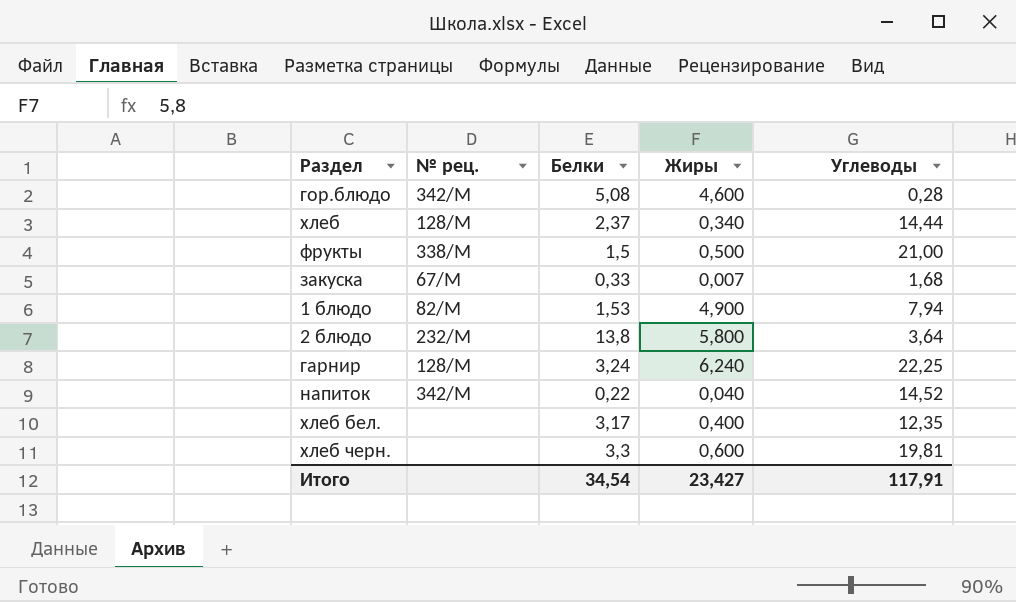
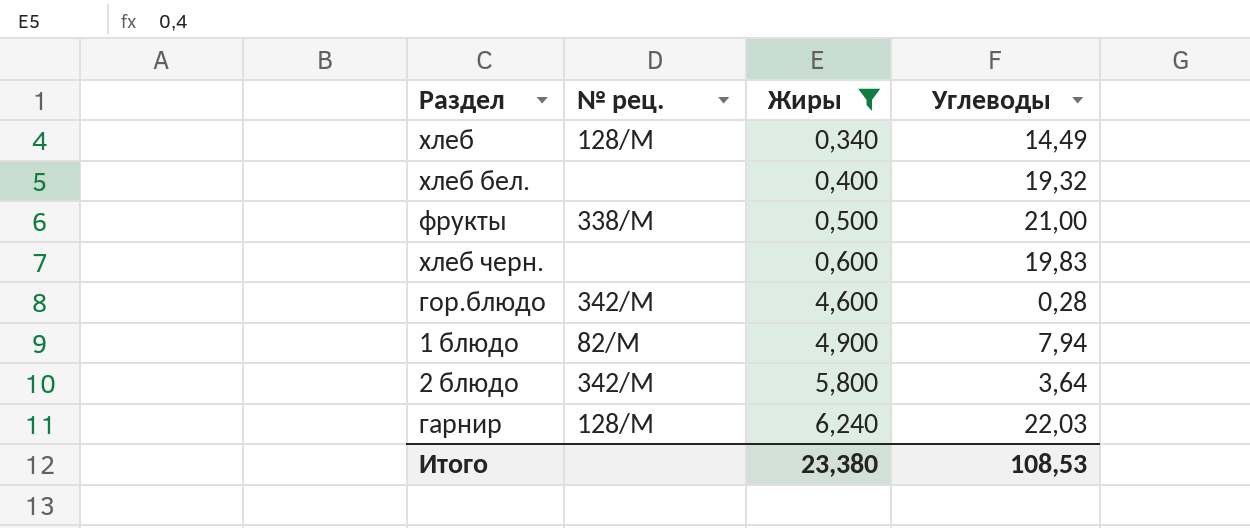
filter: none -> Жиры >= 0,340
row order: none -> Жиры ascending
column Белки | position: 3 -> none
хлеб | Углеводы: 14,44 -> 14,49
хлеб бел. | Углеводы: 12,35 -> 19,32
хлеб черн. | Углеводы: 19,81 -> 19,83
2 блюдо | № рец.: 232/М -> 342/М
гарнир | Углеводы: 22,25 -> 22,03
Итого | Жиры: 23,427 -> 23,380
Итого | Углеводы: 117,91 -> 108,53

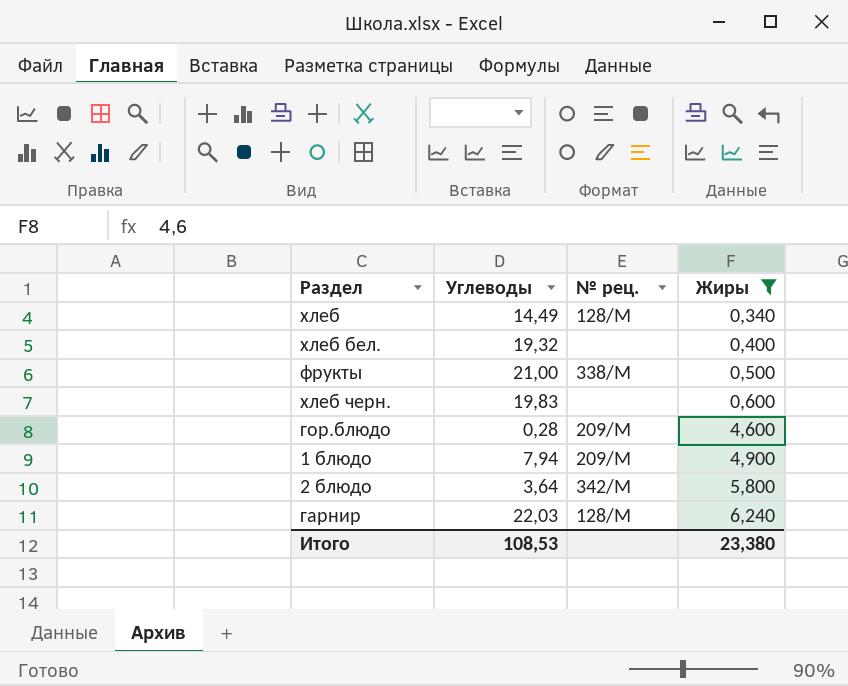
column Углеводы | position: 4 -> 2
гор.блюдо | № рец.: 342/М -> 209/М
1 блюдо | № рец.: 82/М -> 209/М

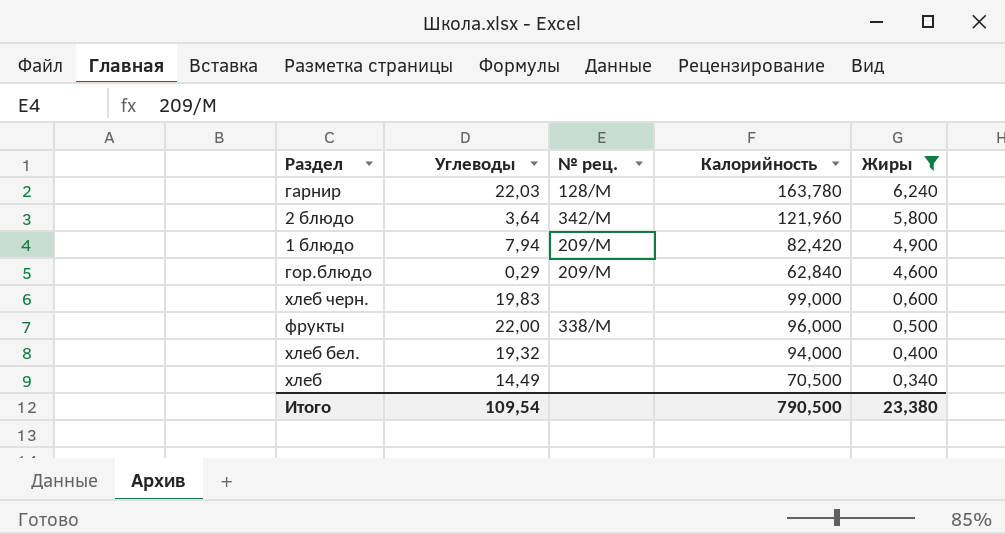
row order: Жиры ascending -> Жиры descending
column Калорийность | position: none -> 4
гор.блюдо | Углеводы: 0,28 -> 0,29
фрукты | Углеводы: 21,00 -> 22,00
хлеб | № рец.: 128/М -> none
Итого | Углеводы: 108,53 -> 109,54

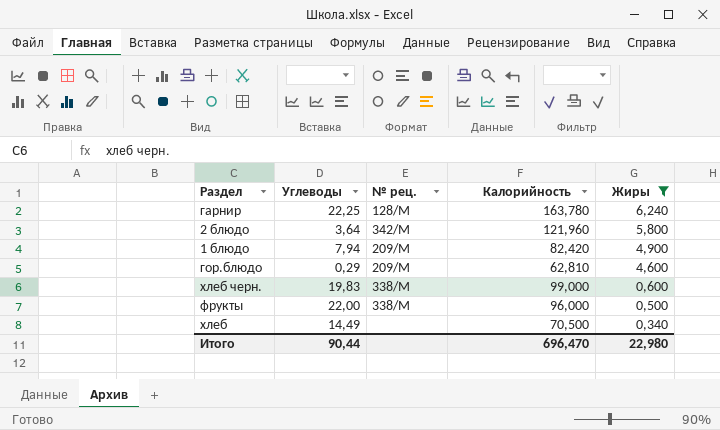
row хлеб бел.: 19,32 | none | 94,000 | 0,400 -> none
гарнир | Углеводы: 22,03 -> 22,25
гор.блюдо | Калорийность: 62,840 -> 62,810
хлеб черн. | № рец.: none -> 338/М
Итого | Углеводы: 109,54 -> 90,44
Итого | Калорийность: 790,500 -> 696,470
Итого | Жиры: 23,380 -> 22,980

